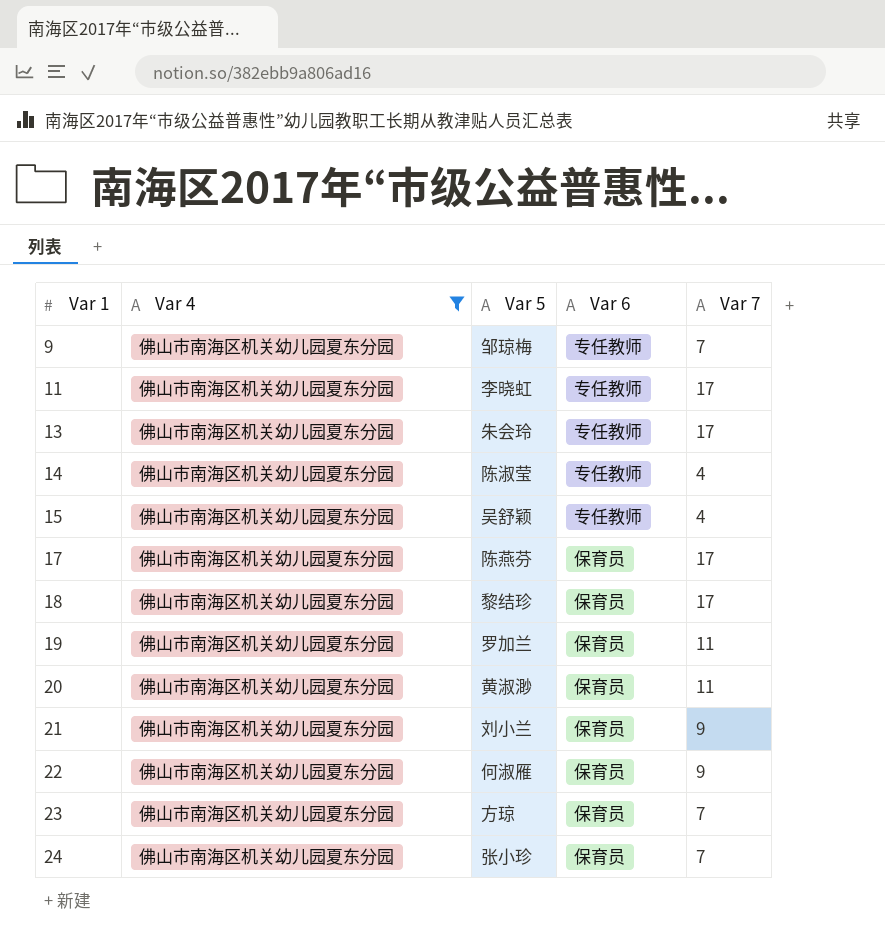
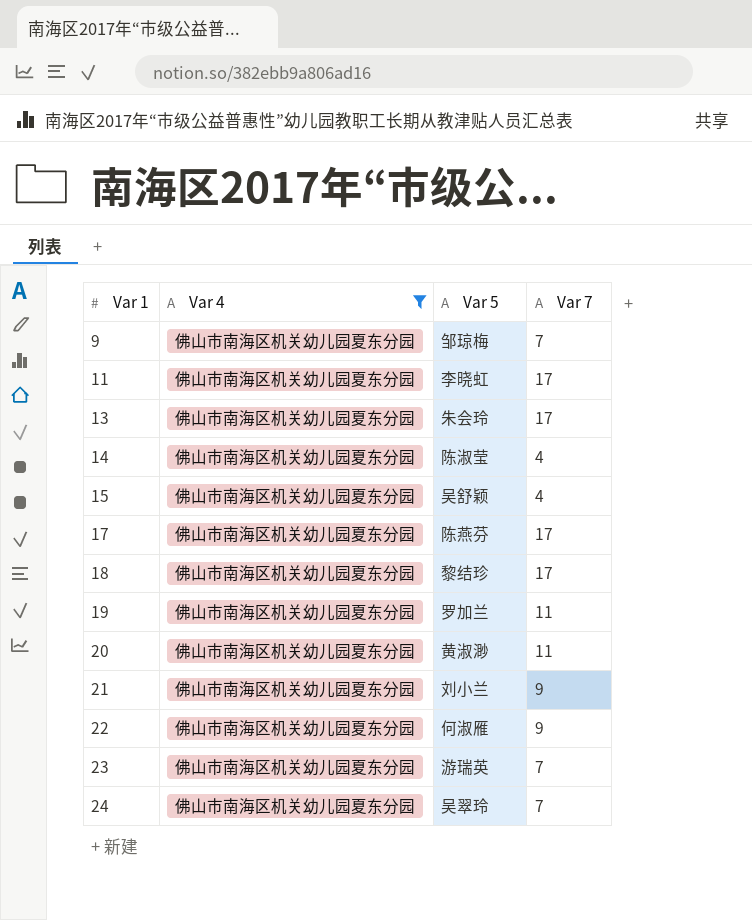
column Var 6 | position: 4 -> none
23 | Var 5: 方琼 -> 游瑞英
24 | Var 5: 张小珍 -> 吴翠玲

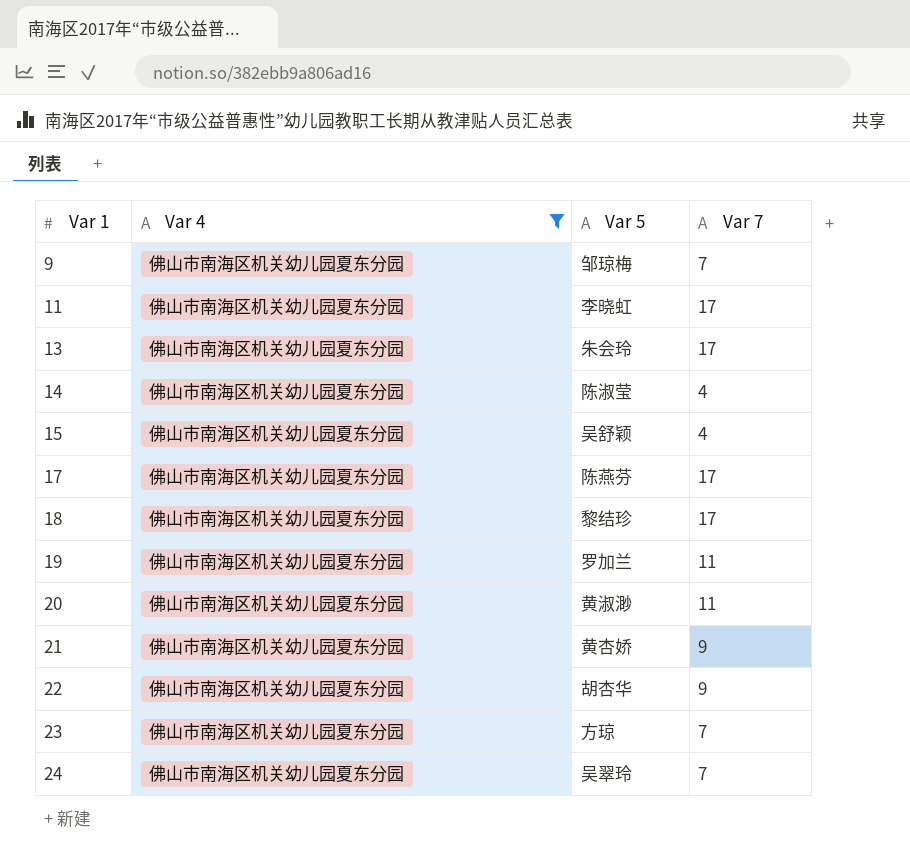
21 | Var 5: 刘小兰 -> 黄杏娇
22 | Var 5: 何淑雁 -> 胡杏华
23 | Var 5: 游瑞英 -> 方琼

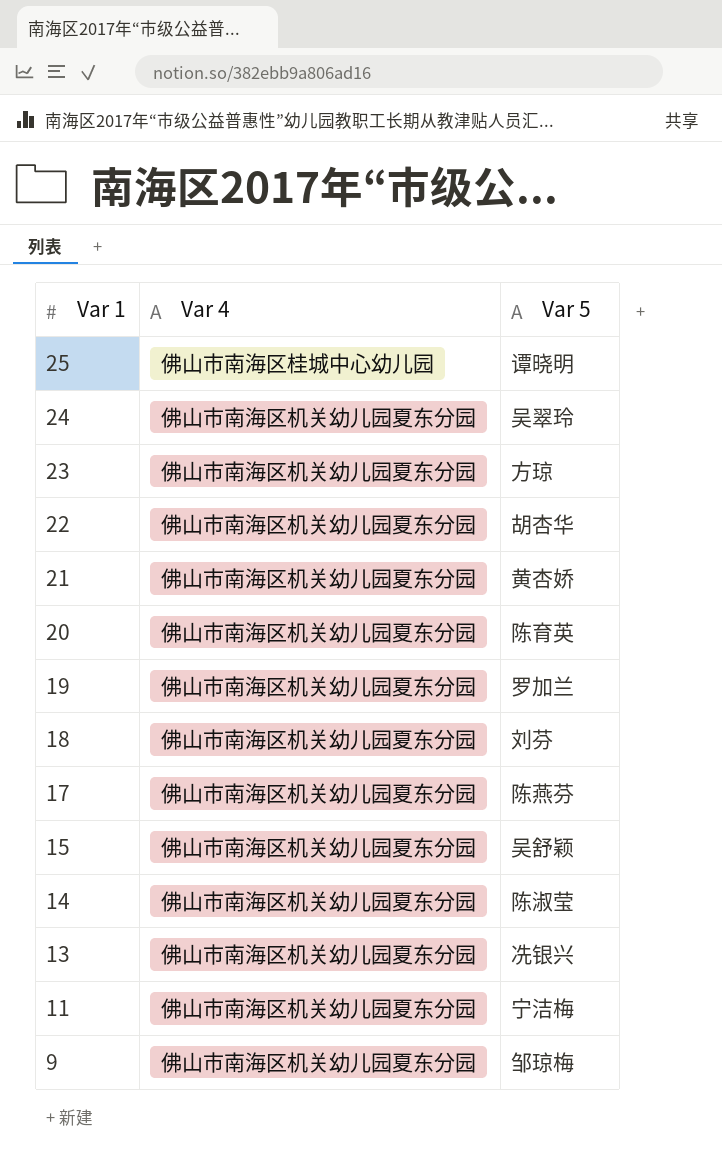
filter: Var 4 = 佛山市南海区机关幼儿园夏东分园 -> none
row order: Var 1 ascending -> Var 1 descending
column Var 7 | position: 4 -> none
20 | Var 5: 黄淑渺 -> 陈育英
18 | Var 5: 黎结珍 -> 刘芬
13 | Var 5: 朱会玲 -> 冼银兴
11 | Var 5: 李晓虹 -> 宁洁梅

